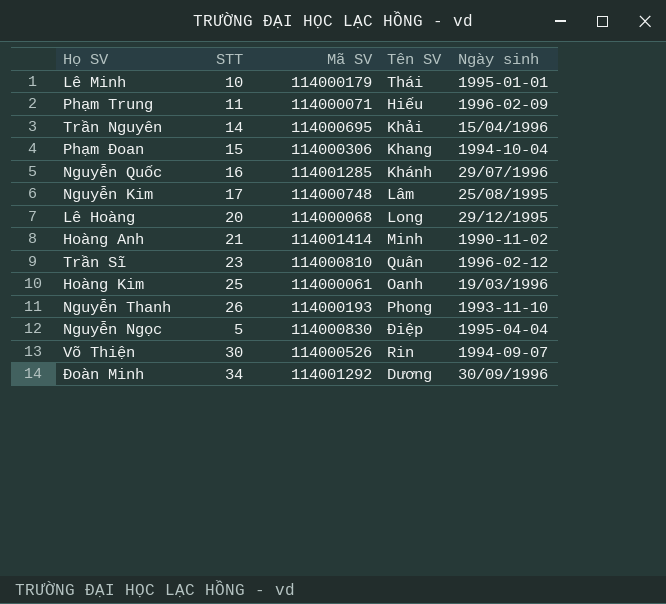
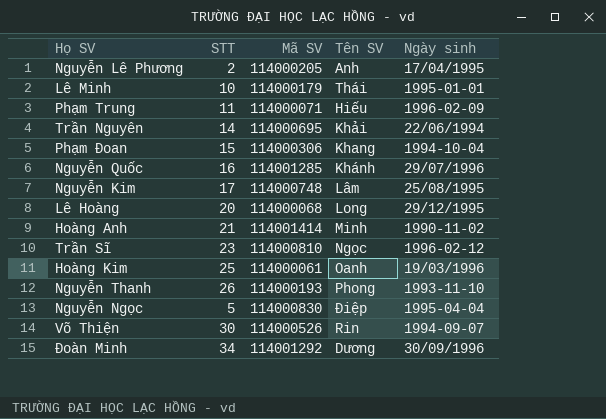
row Nguyễn Lê Phương: none -> 2 | 114000205 | Anh | 17/04/1995
Trần Nguyên | Ngày sinh: 15/04/1996 -> 22/06/1994
Trần Sĩ | Tên SV: Quân -> Ngọc

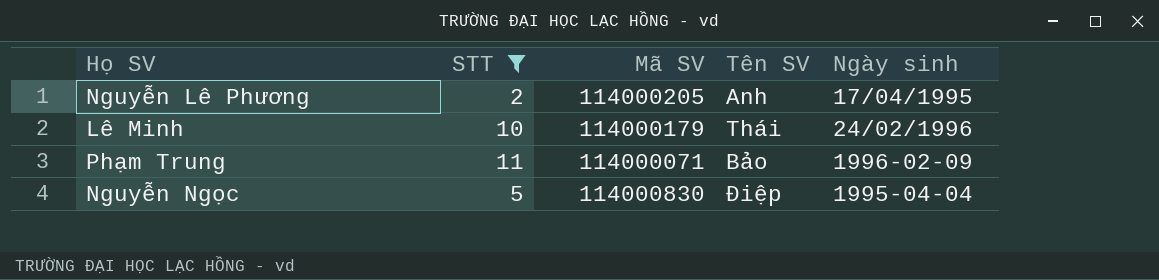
filter: none -> STT <= 11
Lê Minh | Ngày sinh: 1995-01-01 -> 24/02/1996
Phạm Trung | Tên SV: Hiếu -> Bảo

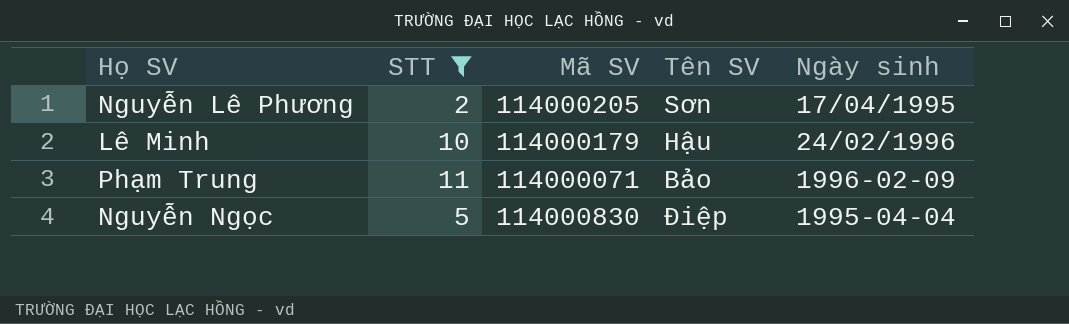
Nguyễn Lê Phương | Tên SV: Anh -> Sơn
Lê Minh | Tên SV: Thái -> Hậu

